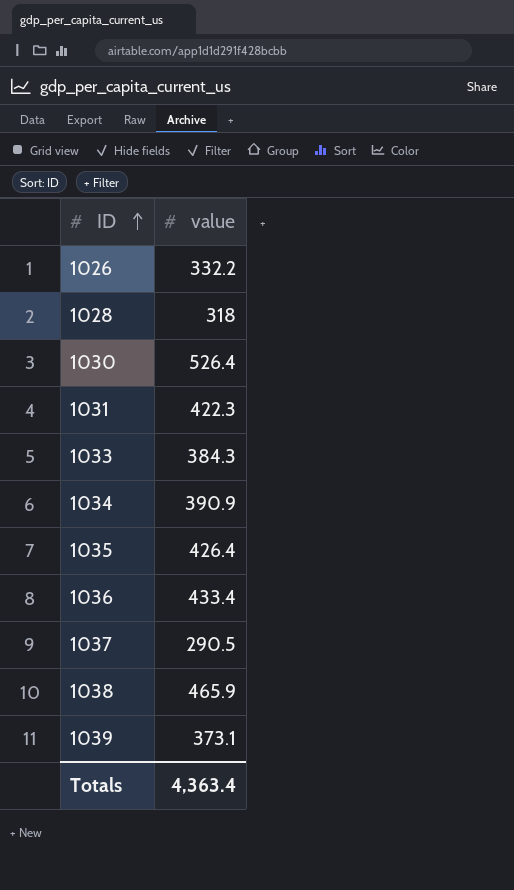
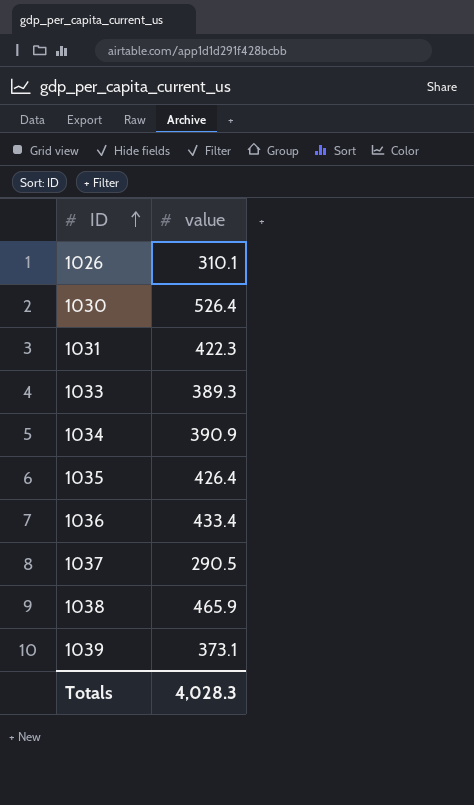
row 1028: 318 -> none
1026 | value: 332.2 -> 310.1
1033 | value: 384.3 -> 389.3
Totals | value: 4,363.4 -> 4,028.3

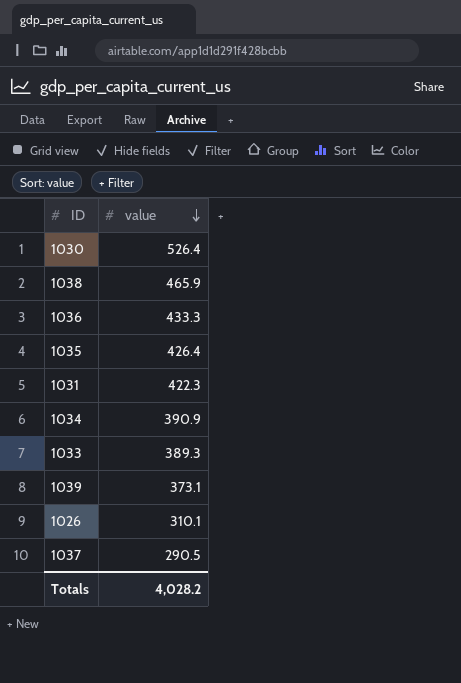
row order: ID ascending -> value descending
1036 | value: 433.4 -> 433.3
Totals | value: 4,028.3 -> 4,028.2

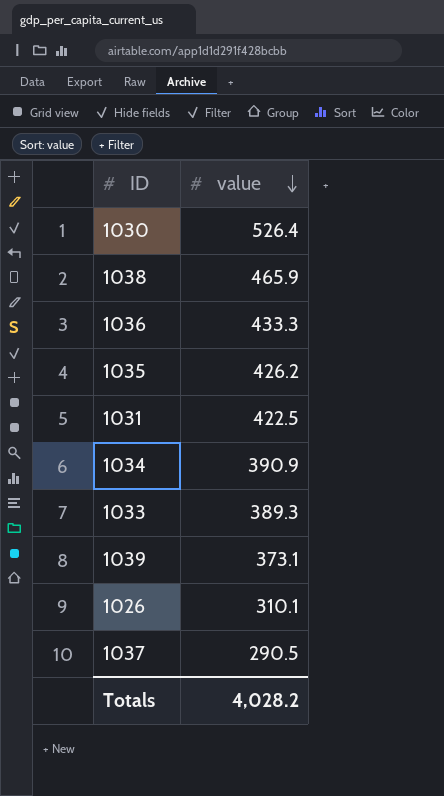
1035 | value: 426.4 -> 426.2
1031 | value: 422.3 -> 422.5

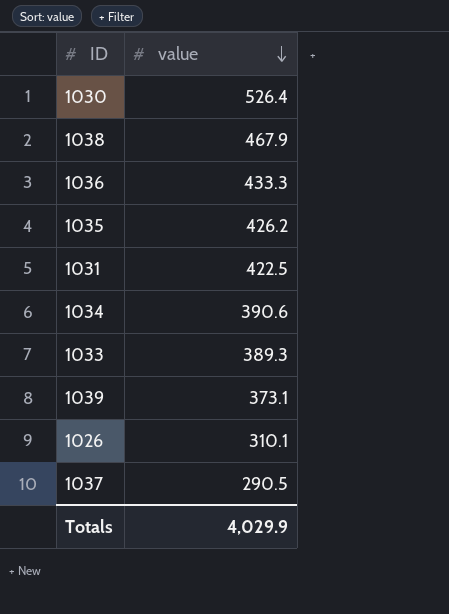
1038 | value: 465.9 -> 467.9
1034 | value: 390.9 -> 390.6
Totals | value: 4,028.2 -> 4,029.9

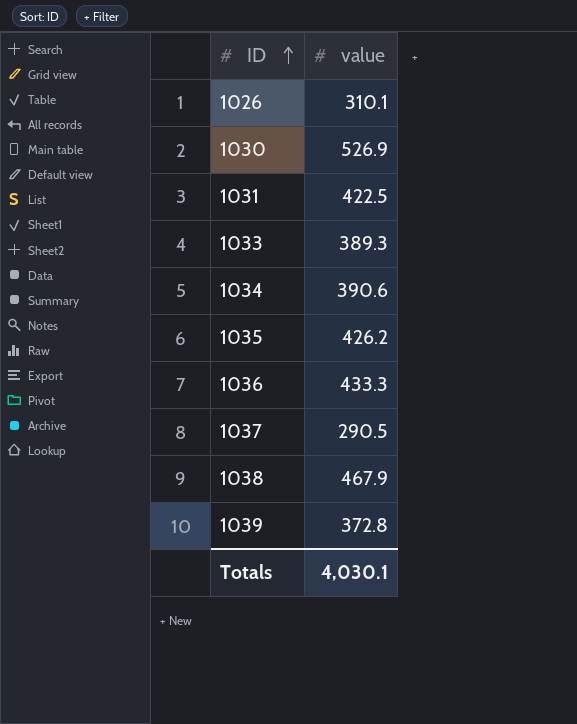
row order: value descending -> ID ascending
1030 | value: 526.4 -> 526.9
1039 | value: 373.1 -> 372.8
Totals | value: 4,029.9 -> 4,030.1

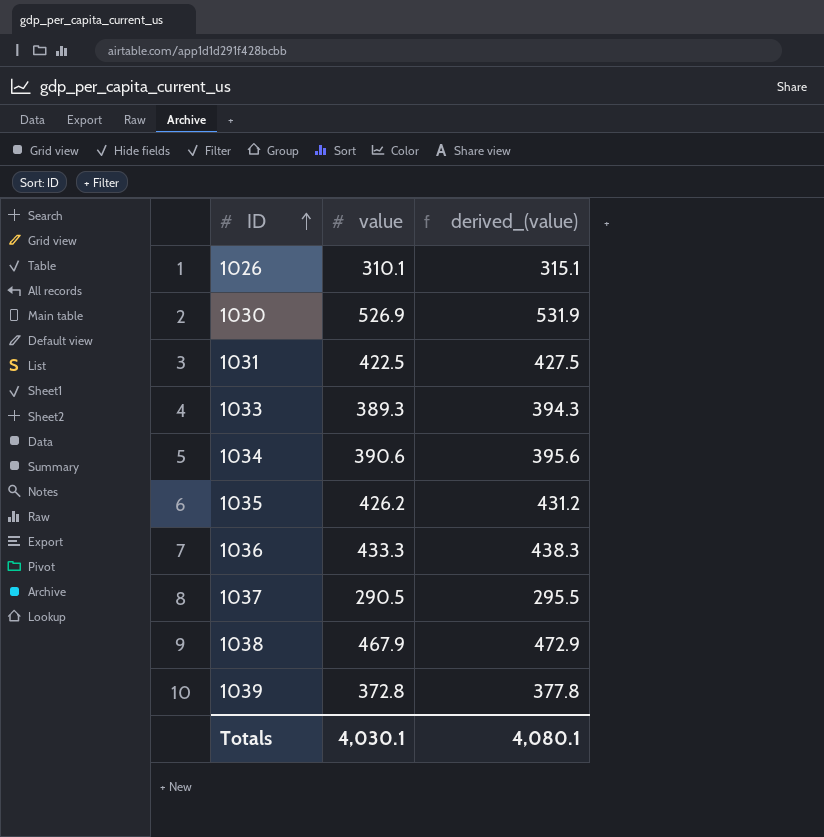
column derived_(value) | formula: none -> [value] + 5

